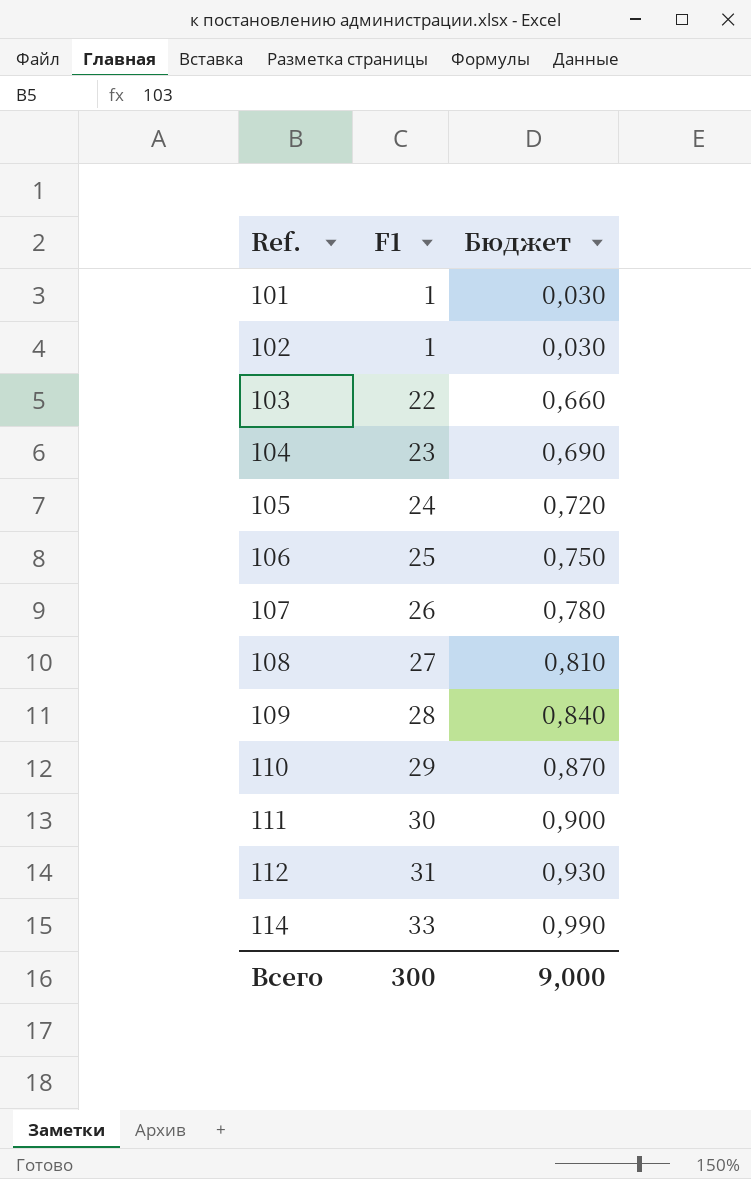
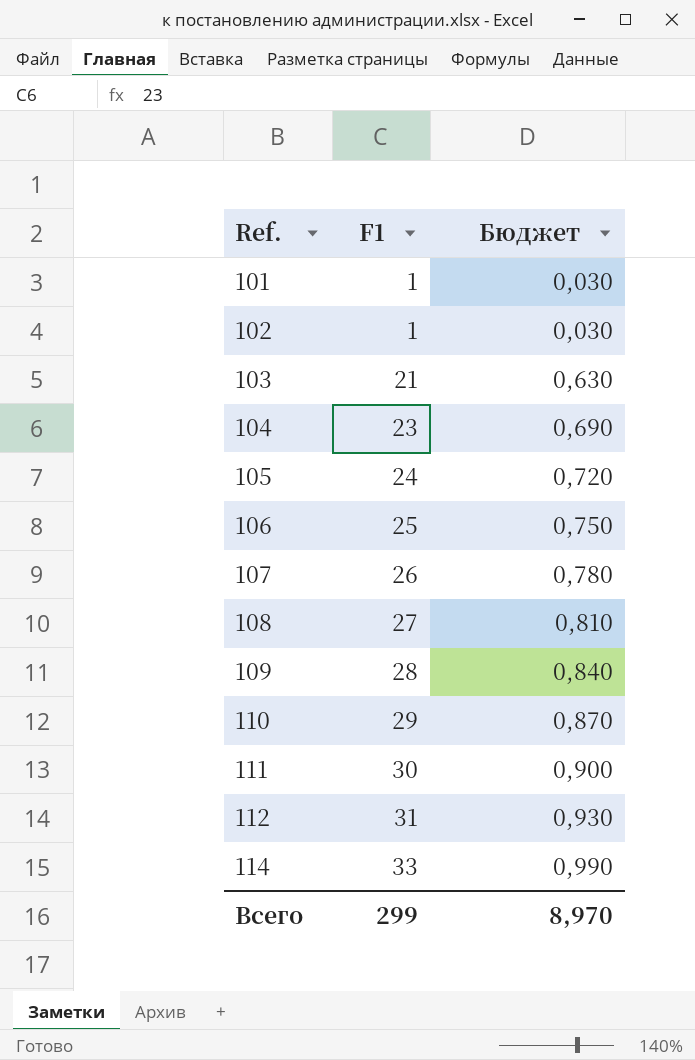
103 | F1: 22 -> 21
103 | Бюджет: 0,660 -> 0,630
Всего | F1: 300 -> 299
Всего | Бюджет: 9,000 -> 8,970

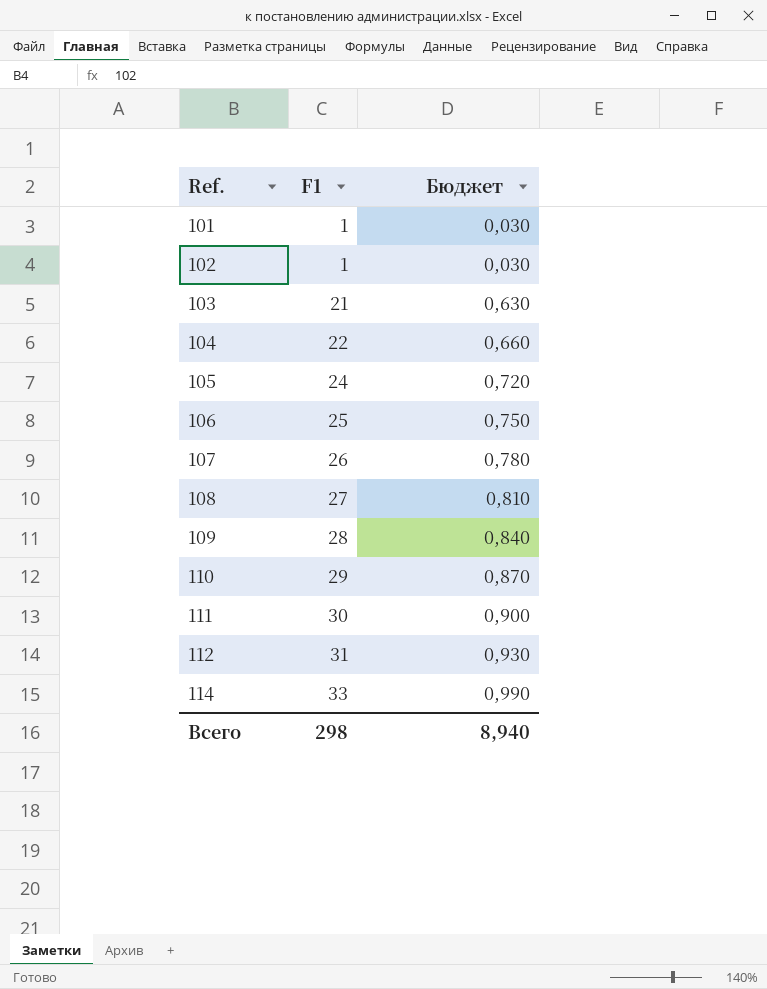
104 | F1: 23 -> 22
104 | Бюджет: 0,690 -> 0,660
Всего | F1: 299 -> 298
Всего | Бюджет: 8,970 -> 8,940

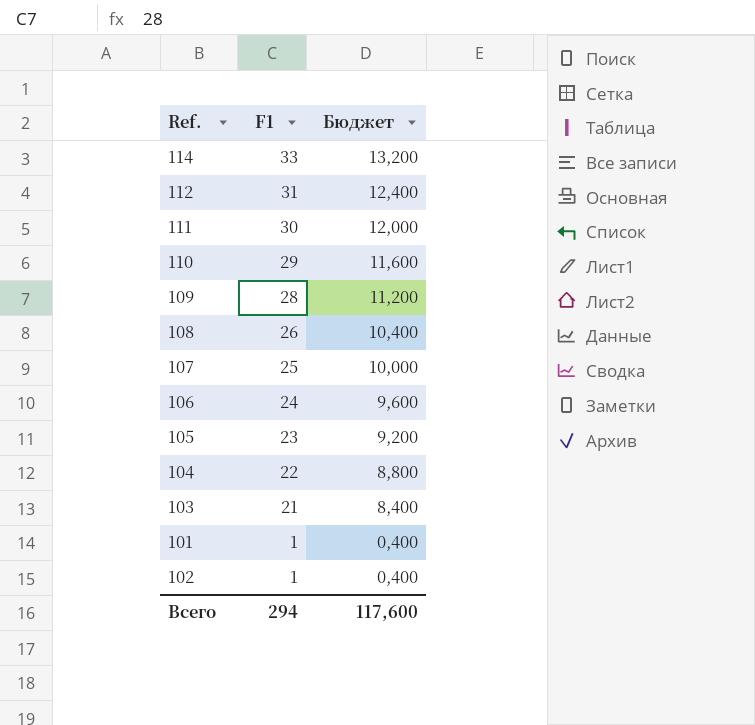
row order: Ref. ascending -> F1 descending
column Бюджет | formula: [F1] * 0,03 -> [F1] * 0,4
108 | F1: 27 -> 26
107 | F1: 26 -> 25
106 | F1: 25 -> 24
105 | F1: 24 -> 23
Всего | F1: 298 -> 294
Всего | Бюджет: 8,940 -> 117,600

